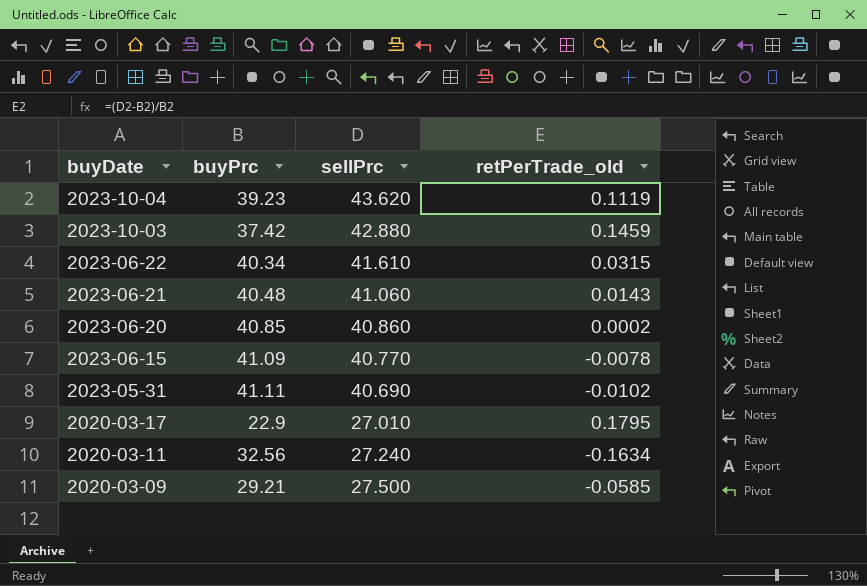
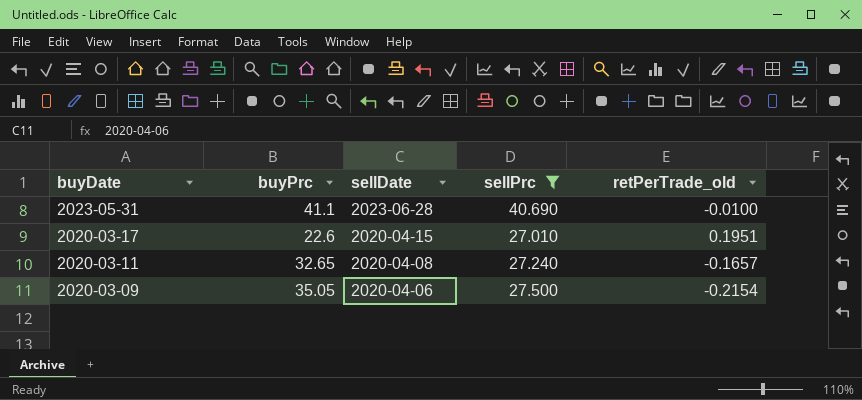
filter: none -> sellPrc <= 40.690
column sellDate | position: none -> 3
2023-05-31 | buyPrc: 41.11 -> 41.1
2023-05-31 | retPerTrade_old: -0.0102 -> -0.0100
2020-03-17 | buyPrc: 22.9 -> 22.6
2020-03-17 | retPerTrade_old: 0.1795 -> 0.1951
2020-03-11 | buyPrc: 32.56 -> 32.65
2020-03-11 | retPerTrade_old: -0.1634 -> -0.1657
2020-03-09 | buyPrc: 29.21 -> 35.05
2020-03-09 | retPerTrade_old: -0.0585 -> -0.2154

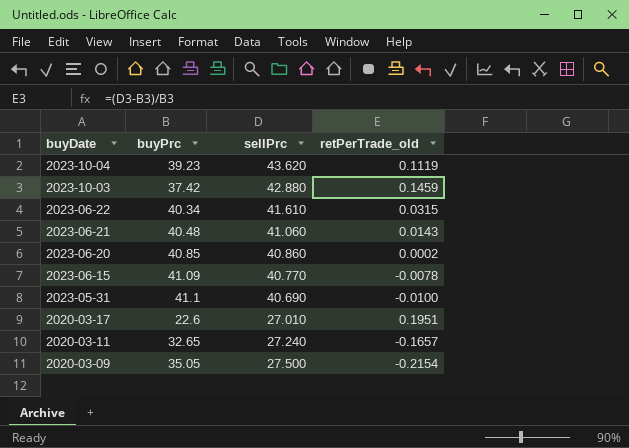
filter: sellPrc <= 40.690 -> none
column sellDate | position: 3 -> none

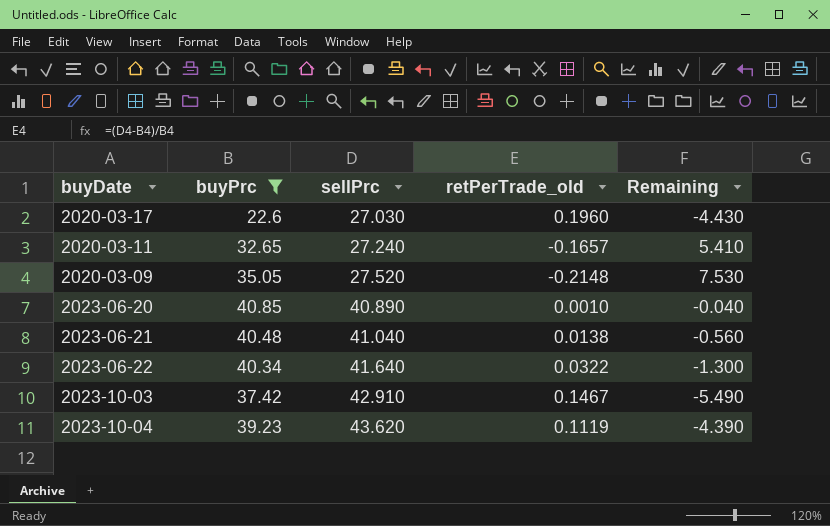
filter: none -> buyPrc <= 40.85
row order: buyDate descending -> sellPrc ascending
column Remaining | formula: none -> [buyPrc] - [sellPrc]
2020-03-17 | sellPrc: 27.010 -> 27.030
2020-03-17 | retPerTrade_old: 0.1951 -> 0.1960
2020-03-09 | sellPrc: 27.500 -> 27.520
2020-03-09 | retPerTrade_old: -0.2154 -> -0.2148
2023-06-20 | sellPrc: 40.860 -> 40.890
2023-06-20 | retPerTrade_old: 0.0002 -> 0.0010
2023-06-21 | sellPrc: 41.060 -> 41.040
2023-06-21 | retPerTrade_old: 0.0143 -> 0.0138
2023-06-22 | sellPrc: 41.610 -> 41.640
2023-06-22 | retPerTrade_old: 0.0315 -> 0.0322
2023-10-03 | sellPrc: 42.880 -> 42.910
2023-10-03 | retPerTrade_old: 0.1459 -> 0.1467

